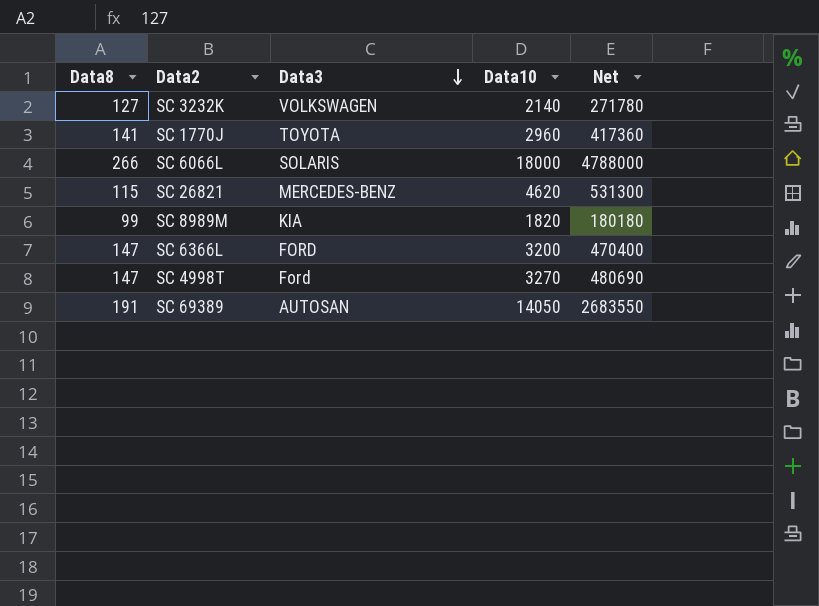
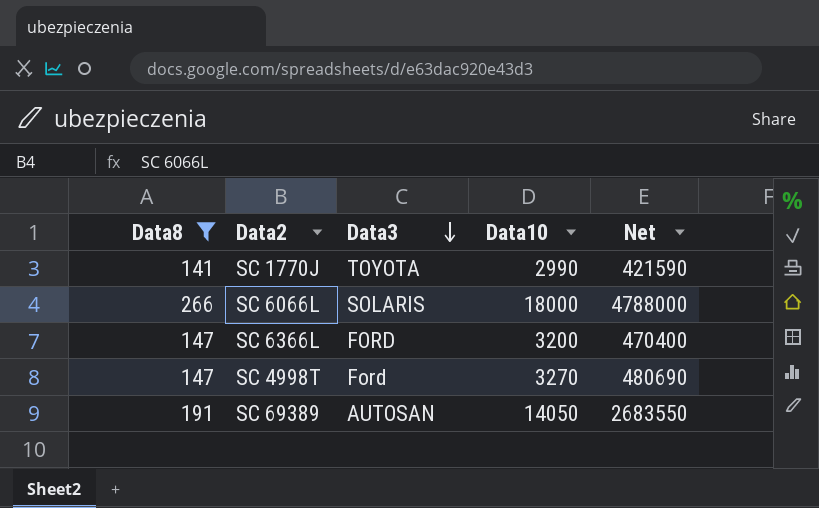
filter: none -> Data8 >= 141
SC 1770J | Data10: 2960 -> 2990
SC 1770J | Net: 417360 -> 421590

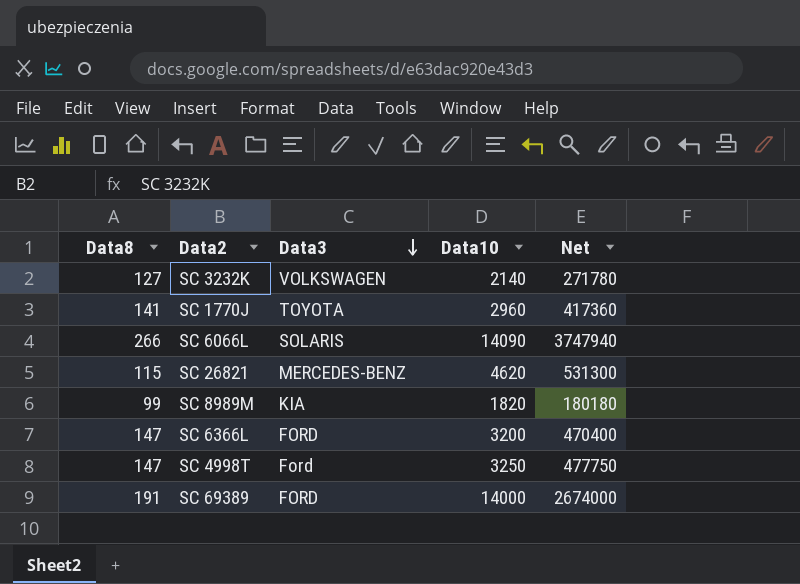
filter: Data8 >= 141 -> none
SC 1770J | Data10: 2990 -> 2960
SC 1770J | Net: 421590 -> 417360
SC 6066L | Data10: 18000 -> 14090
SC 6066L | Net: 4788000 -> 3747940
SC 4998T | Data10: 3270 -> 3250
SC 4998T | Net: 480690 -> 477750
SC 69389 | Data3: AUTOSAN -> FORD
SC 69389 | Data10: 14050 -> 14000
SC 69389 | Net: 2683550 -> 2674000

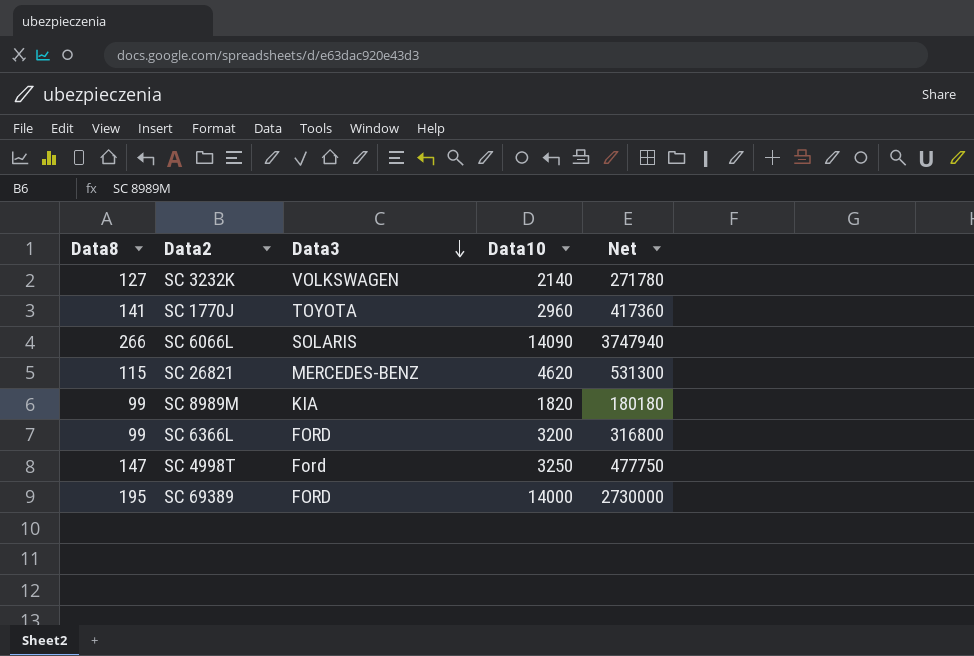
SC 6366L | Data8: 147 -> 99
SC 6366L | Net: 470400 -> 316800
SC 69389 | Data8: 191 -> 195
SC 69389 | Net: 2674000 -> 2730000

